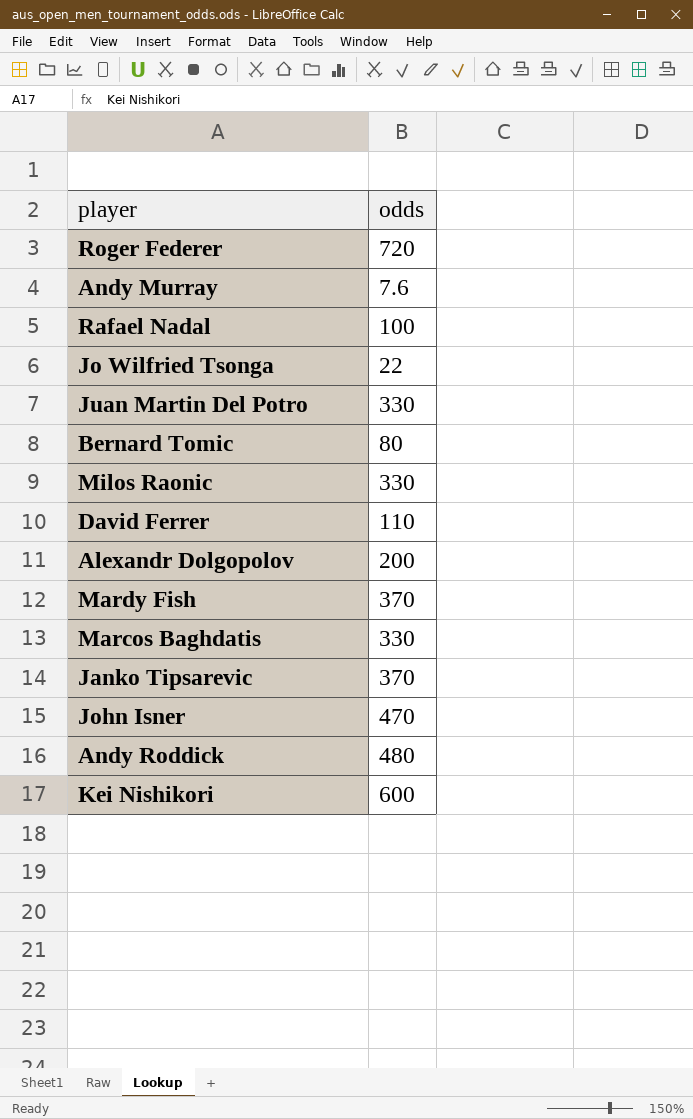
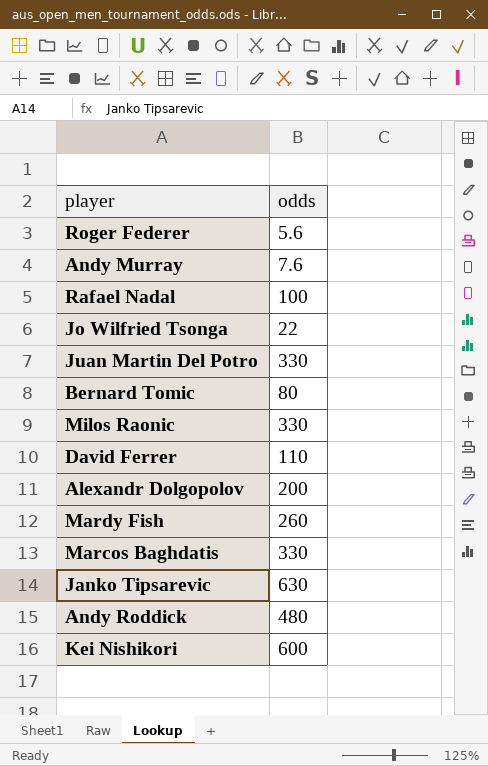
row John Isner: 470 -> none
Roger Federer | odds: 720 -> 5.6
Mardy Fish | odds: 370 -> 260
Janko Tipsarevic | odds: 370 -> 630

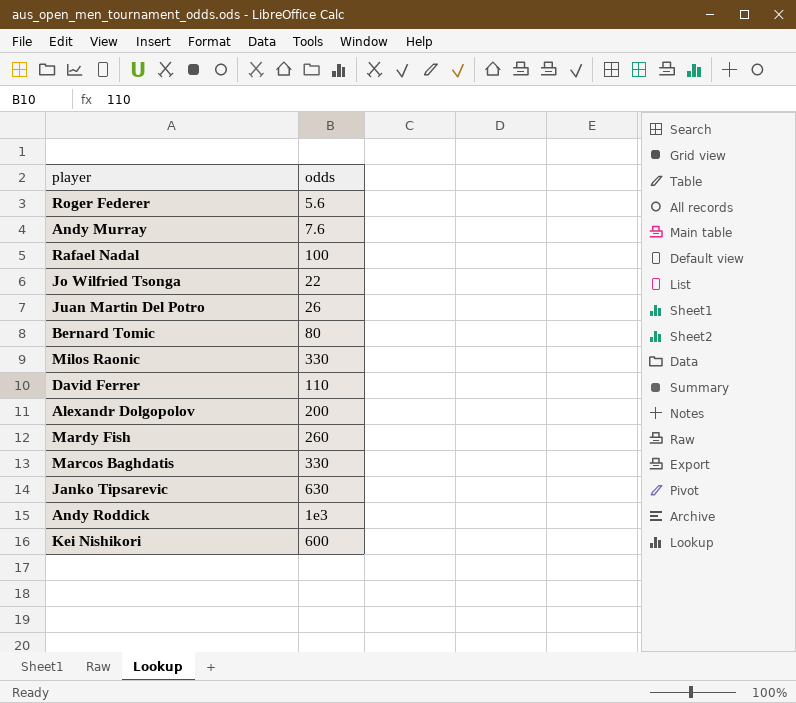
Juan Martin Del Potro | odds: 330 -> 26
Andy Roddick | odds: 480 -> 1e3

